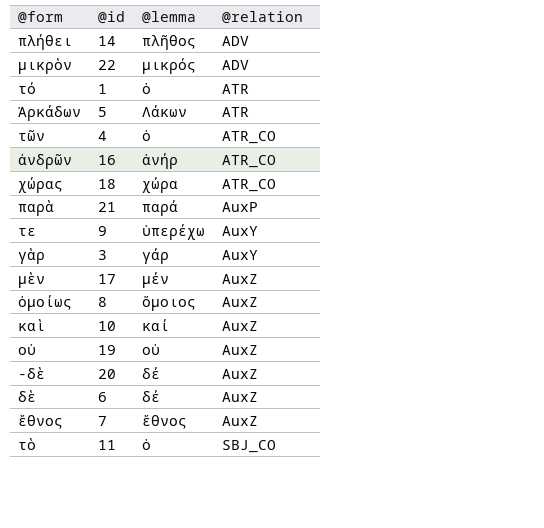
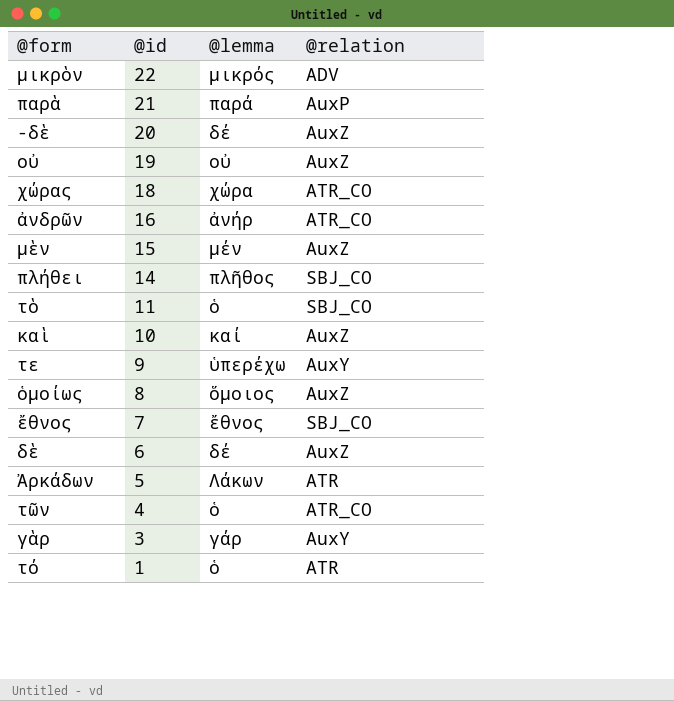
row order: @relation ascending -> @id descending
μὲν | @id: 17 -> 15
πλήθει | @relation: ADV -> SBJ_CO
ἔθνος | @relation: AuxZ -> SBJ_CO

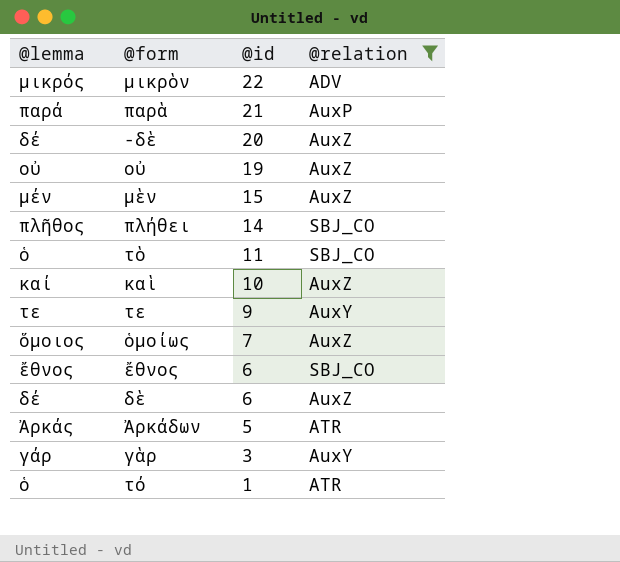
filter: none -> @relation != ATR_CO
column @lemma | position: 3 -> 1
τε | @lemma: ὑπερέχω -> τε
ὁμοίως | @id: 8 -> 7
ἔθνος | @id: 7 -> 6
Ἀρκάδων | @lemma: Λάκων -> Ἀρκάς

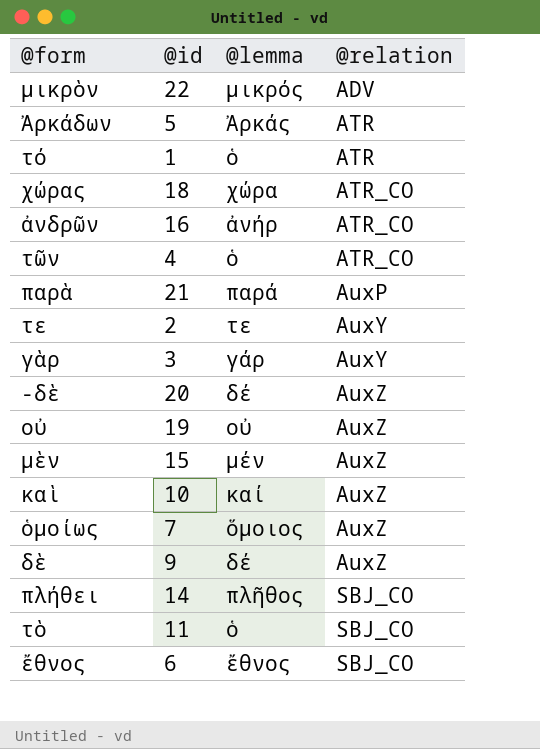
filter: @relation != ATR_CO -> none
row order: @id descending -> @relation ascending
column @lemma | position: 1 -> 3
τε | @id: 9 -> 2
δὲ | @id: 6 -> 9

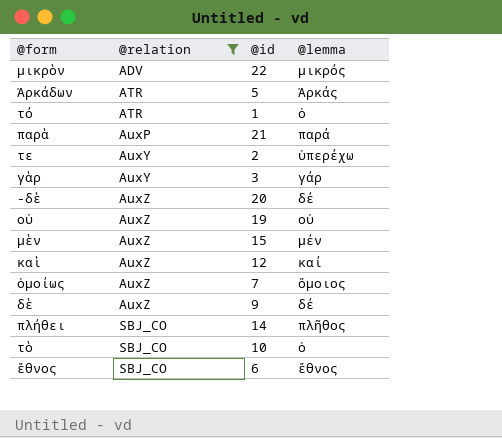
filter: none -> @relation != ATR_CO
column @relation | position: 4 -> 2
τε | @lemma: τε -> ὑπερέχω
καὶ | @id: 10 -> 12
τὸ | @id: 11 -> 10

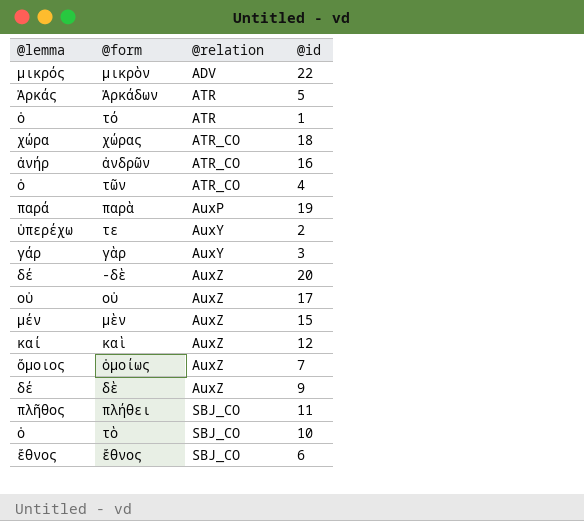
filter: @relation != ATR_CO -> none
column @lemma | position: 4 -> 1
παρὰ | @id: 21 -> 19
οὐ | @id: 19 -> 17
πλήθει | @id: 14 -> 11

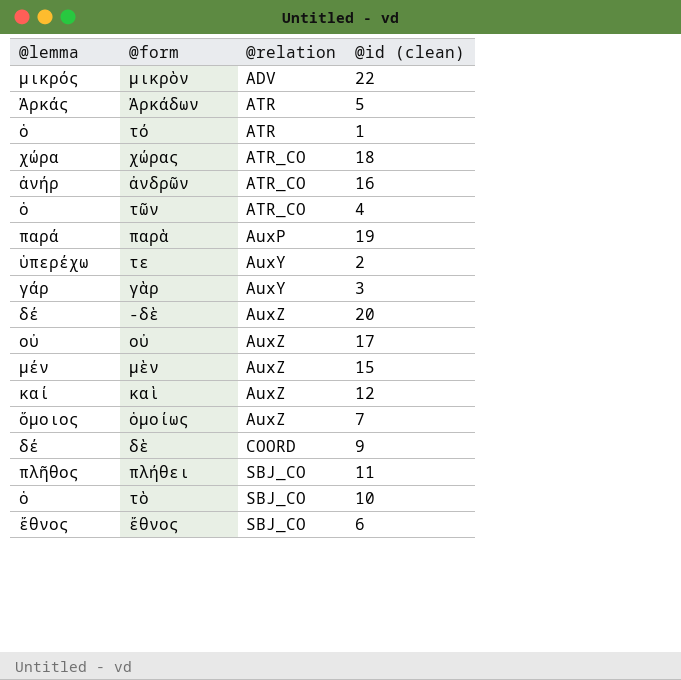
column name: @id -> @id (clean)
δὲ | @relation: AuxZ -> COORD

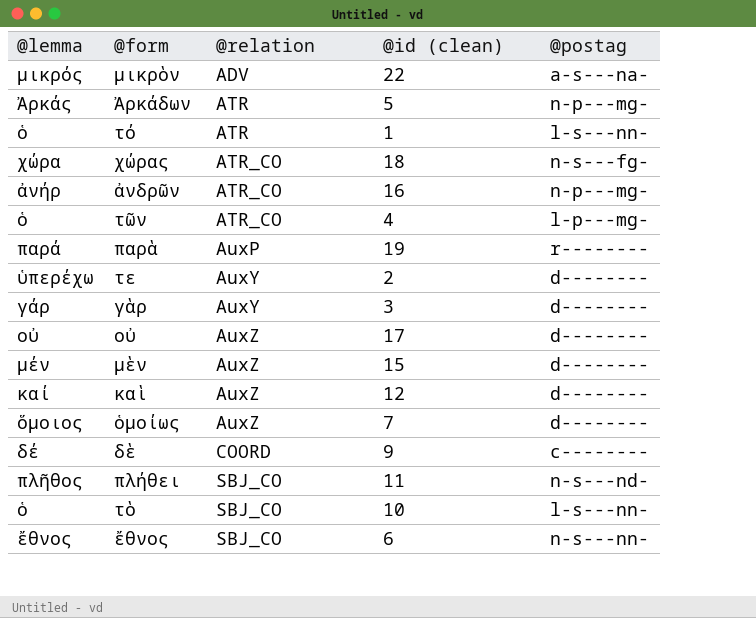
column @postag | position: none -> 5
row -δὲ: δέ | AuxZ | 20 -> none

